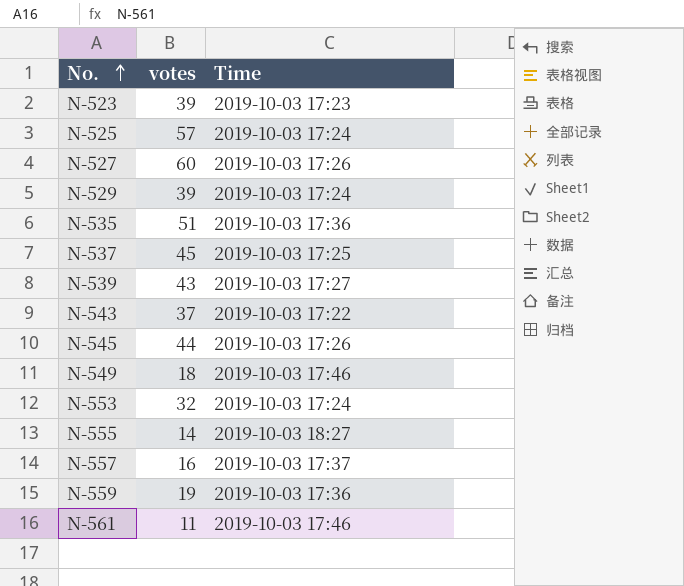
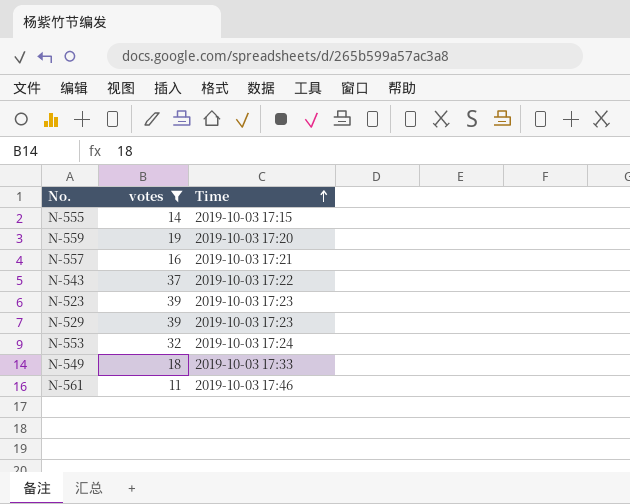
filter: none -> votes <= 39
row order: No. ascending -> Time ascending
N-555 | Time: 2019-10-03 18:27 -> 2019-10-03 17:15
N-559 | Time: 2019-10-03 17:36 -> 2019-10-03 17:20
N-557 | Time: 2019-10-03 17:37 -> 2019-10-03 17:21
N-529 | Time: 2019-10-03 17:24 -> 2019-10-03 17:23
N-549 | Time: 2019-10-03 17:46 -> 2019-10-03 17:33

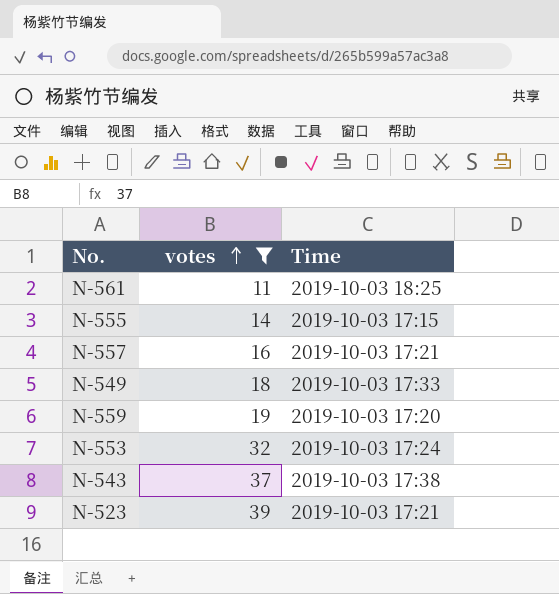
row order: Time ascending -> votes ascending
row N-529: 39 | 2019-10-03 17:23 -> none
N-561 | Time: 2019-10-03 17:46 -> 2019-10-03 18:25
N-543 | Time: 2019-10-03 17:22 -> 2019-10-03 17:38
N-523 | Time: 2019-10-03 17:23 -> 2019-10-03 17:21

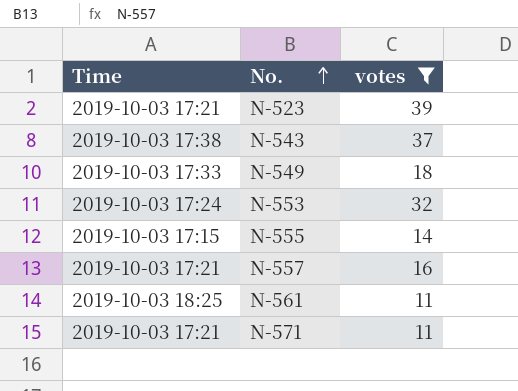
row order: votes ascending -> No. ascending
column Time | position: 3 -> 1
row N-559: 19 | 2019-10-03 17:20 -> none
row N-571: none -> 2019-10-03 17:21 | 11

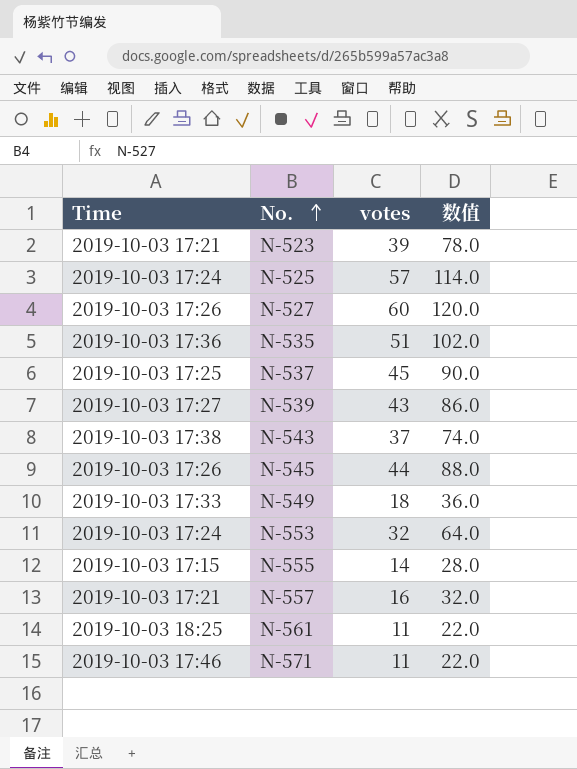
filter: votes <= 39 -> none
column 数值 | formula: none -> [votes] * 2
N-571 | Time: 2019-10-03 17:21 -> 2019-10-03 17:46

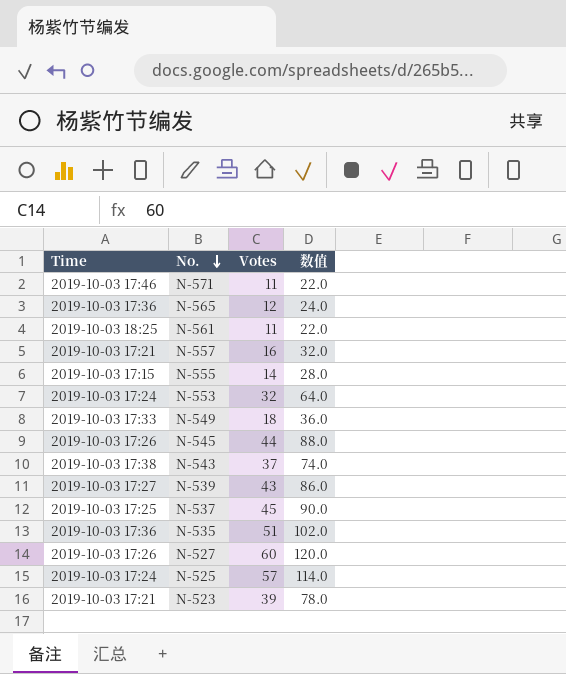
row order: No. ascending -> No. descending
column name: votes -> Votes
row N-565: none -> 2019-10-03 17:36 | 12 | 24.0

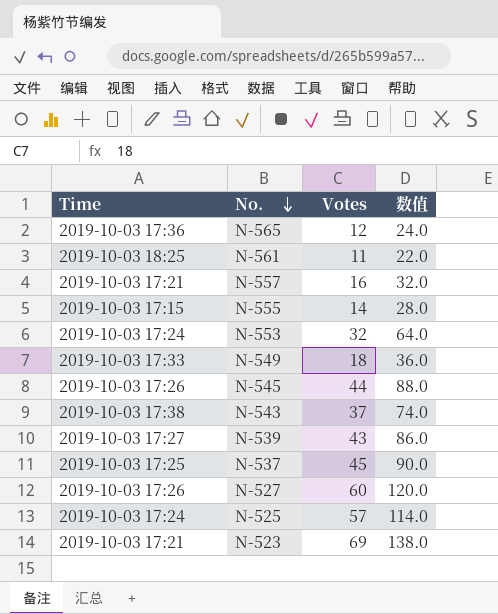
row N-571: 2019-10-03 17:46 | 11 | 22.0 -> none
row N-535: 2019-10-03 17:36 | 51 | 102.0 -> none
N-523 | Votes: 39 -> 69
N-523 | 数值: 78.0 -> 138.0

